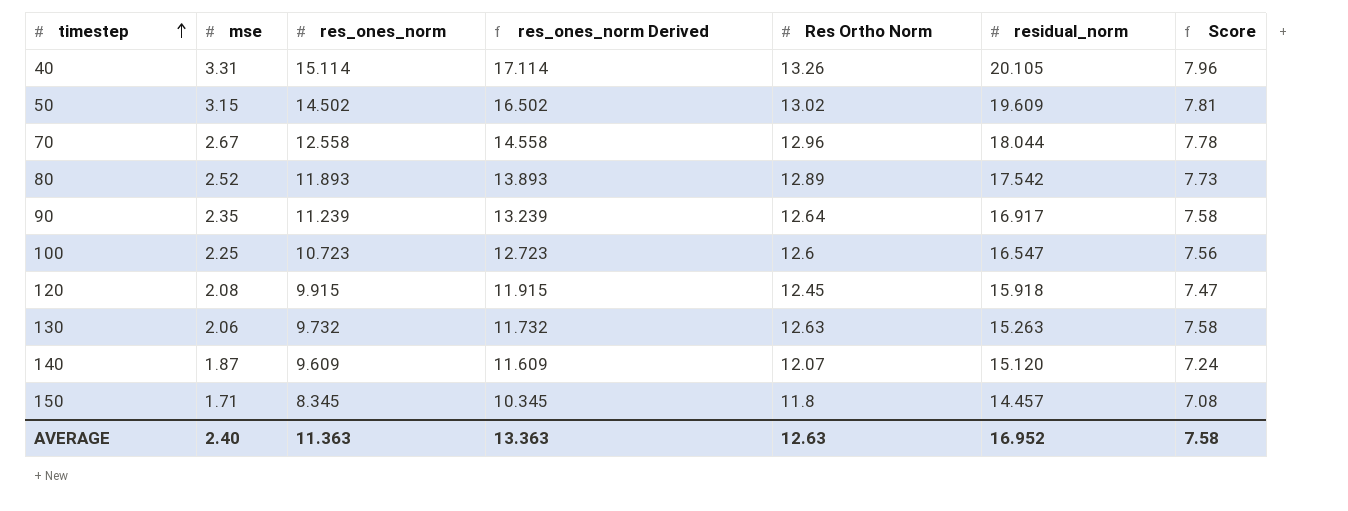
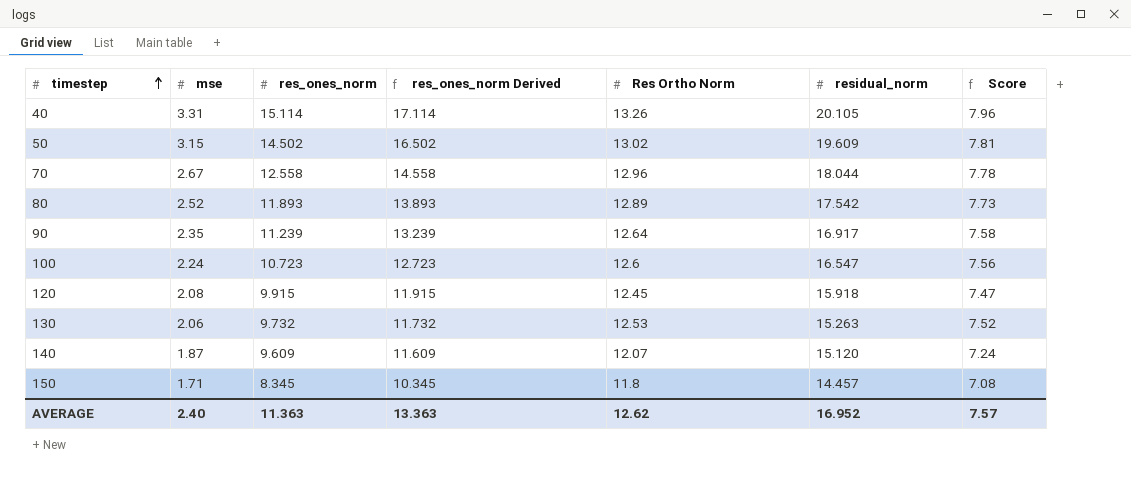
100 | mse: 2.25 -> 2.24
130 | Res Ortho Norm: 12.63 -> 12.53
130 | Score: 7.58 -> 7.52
AVERAGE | Res Ortho Norm: 12.63 -> 12.62
AVERAGE | Score: 7.58 -> 7.57

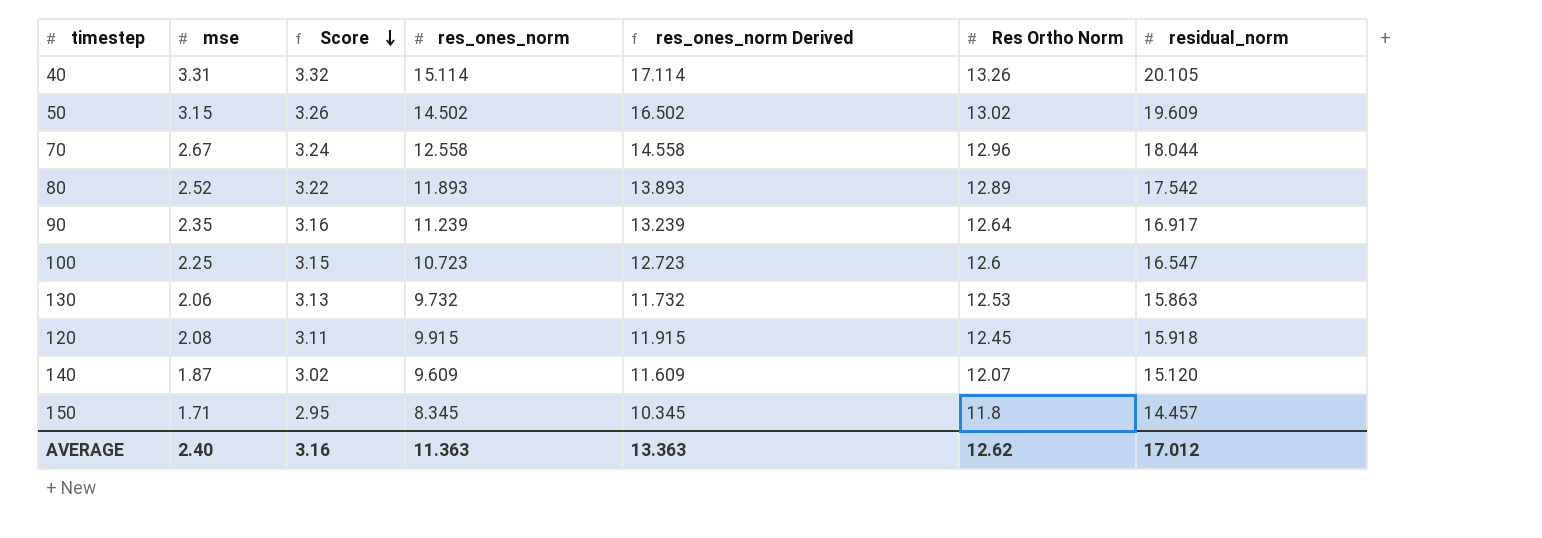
row order: timestep ascending -> Score descending
column Score | formula: [Res Ortho Norm] * 0.6 -> [Res Ortho Norm] * 0.25
column Score | position: 7 -> 3
100 | mse: 2.24 -> 2.25
130 | residual_norm: 15.263 -> 15.863
AVERAGE | Score: 7.57 -> 3.16
AVERAGE | residual_norm: 16.952 -> 17.012

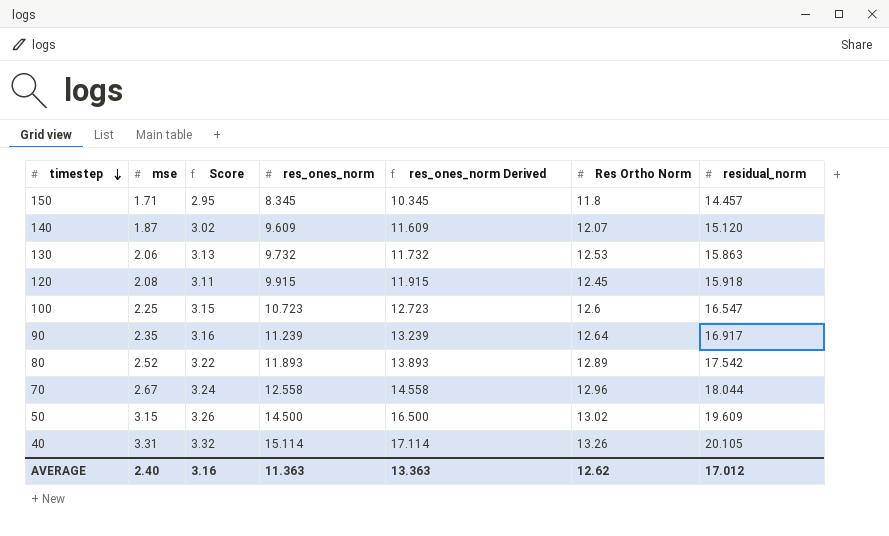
row order: Score descending -> timestep descending
50 | res_ones_norm: 14.502 -> 14.500
50 | res_ones_norm Derived: 16.502 -> 16.500

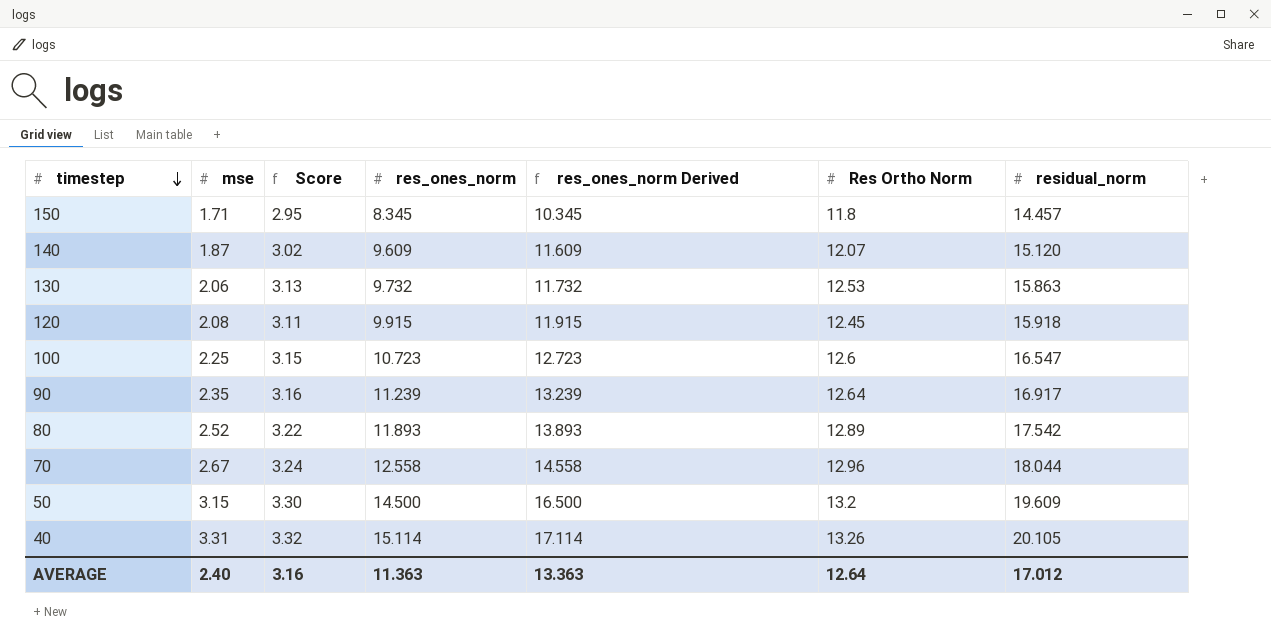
50 | Score: 3.26 -> 3.30
50 | Res Ortho Norm: 13.02 -> 13.2
AVERAGE | Res Ortho Norm: 12.62 -> 12.64

